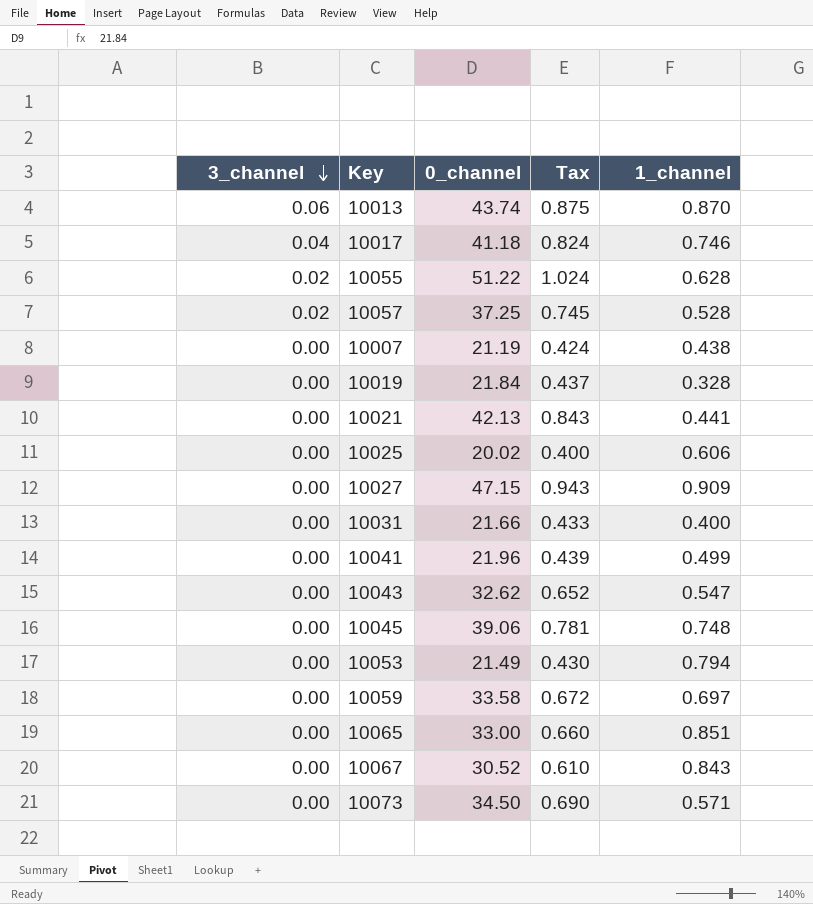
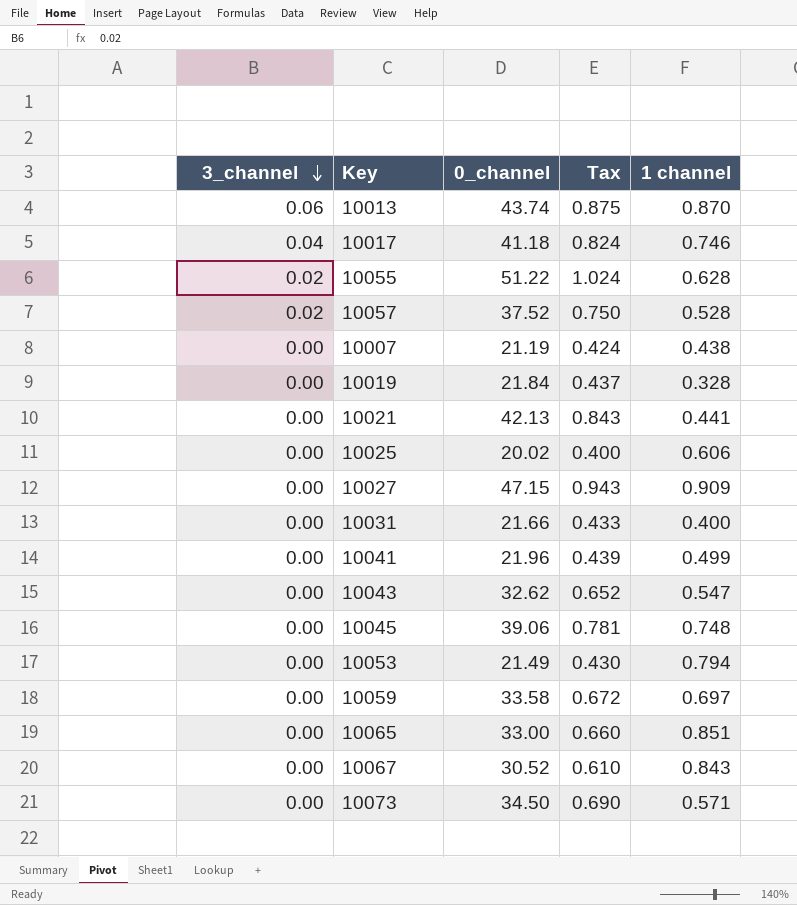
column name: 1_channel -> 1 channel
10057 | 0_channel: 37.25 -> 37.52
10057 | Tax: 0.745 -> 0.750

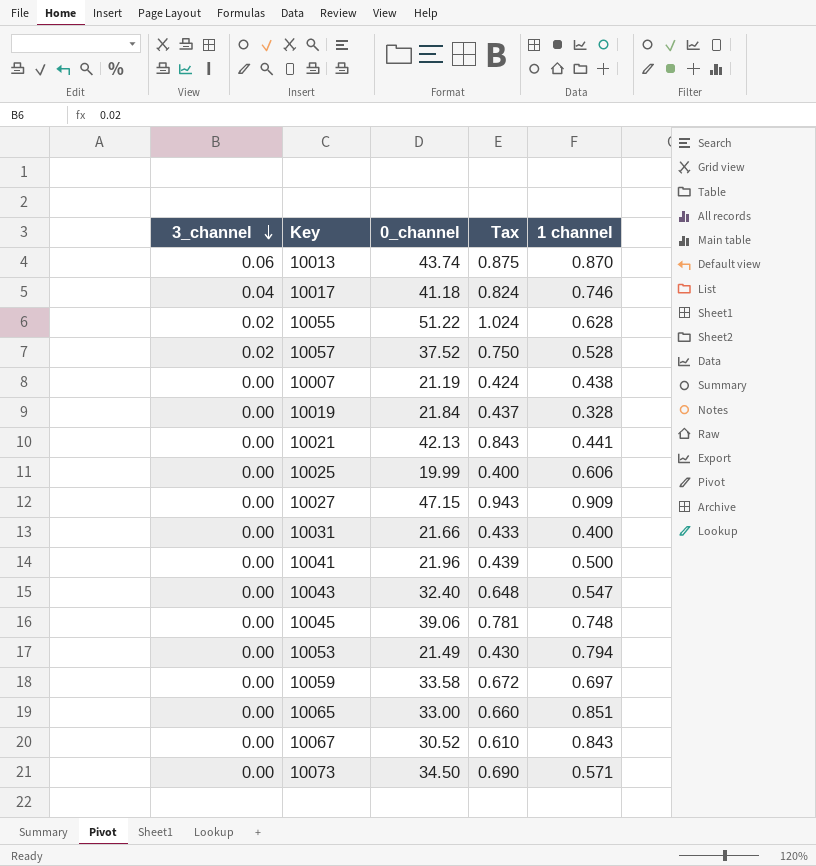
10025 | 0_channel: 20.02 -> 19.99
10041 | 1 channel: 0.499 -> 0.500
10043 | 0_channel: 32.62 -> 32.40
10043 | Tax: 0.652 -> 0.648

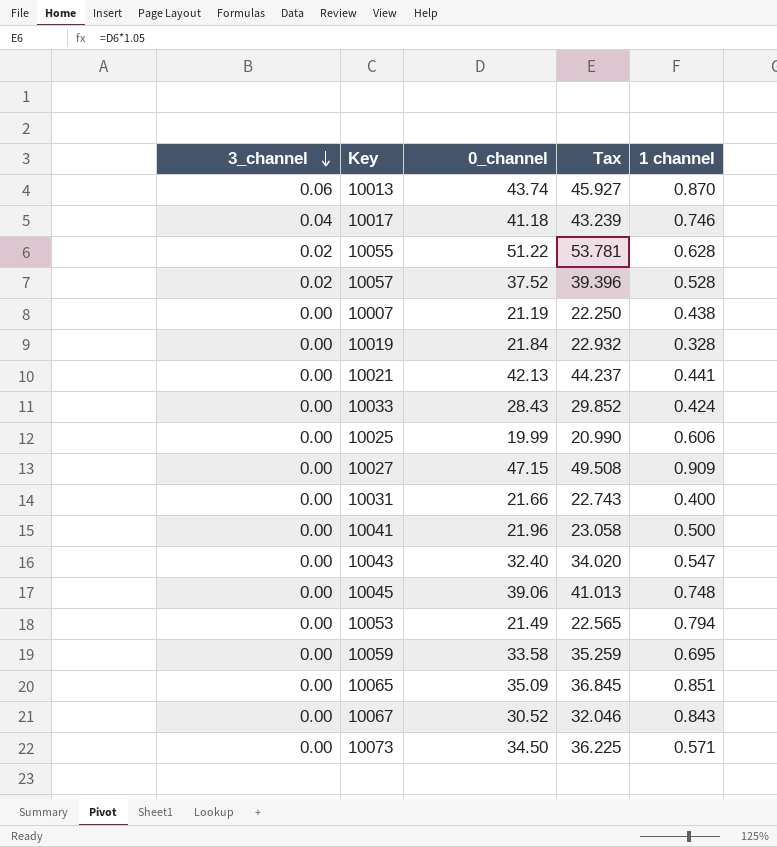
column Tax | formula: [0_channel] * 0.02 -> [0_channel] * 1.05
row 10033: none -> 0.00 | 28.43 | 29.852 | 0.424
10059 | 1 channel: 0.697 -> 0.695
10065 | 0_channel: 33.00 -> 35.09

